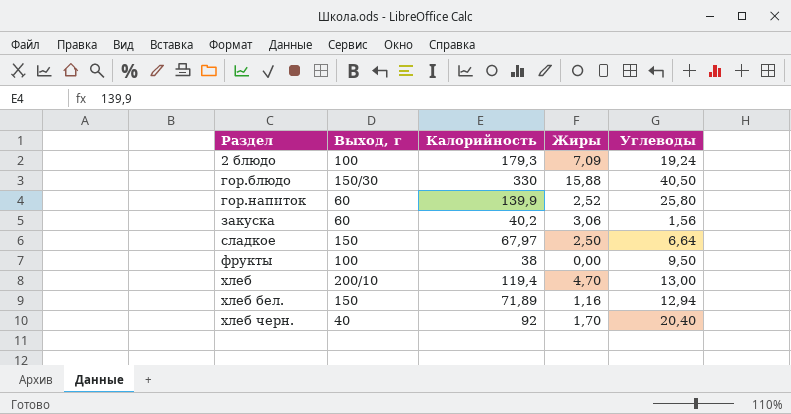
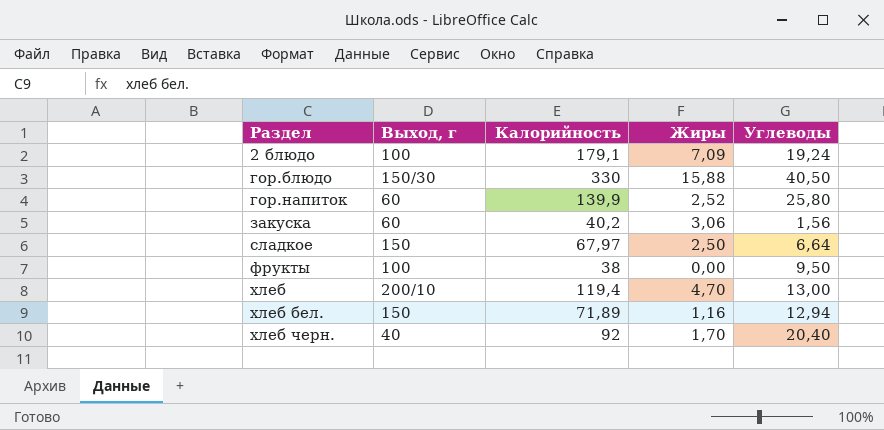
2 блюдо | Калорийность: 179,3 -> 179,1

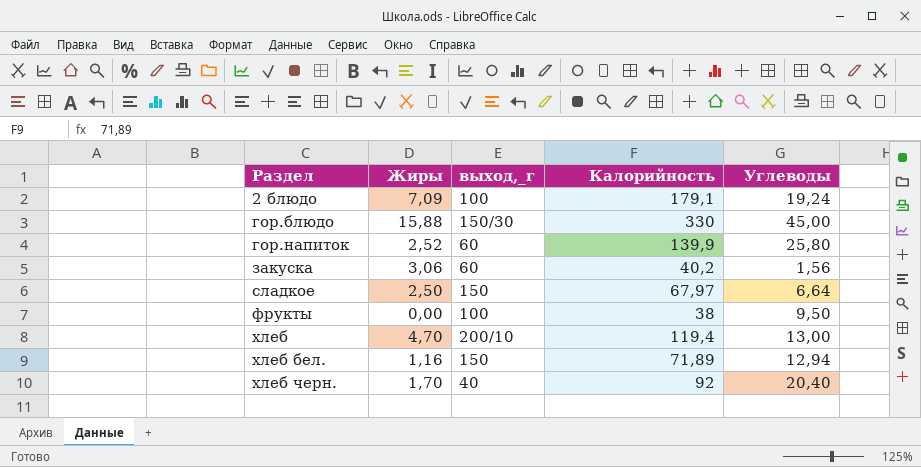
column Жиры | position: 4 -> 2
column name: Выход, г -> выход,_г
гор.блюдо | Углеводы: 40,50 -> 45,00

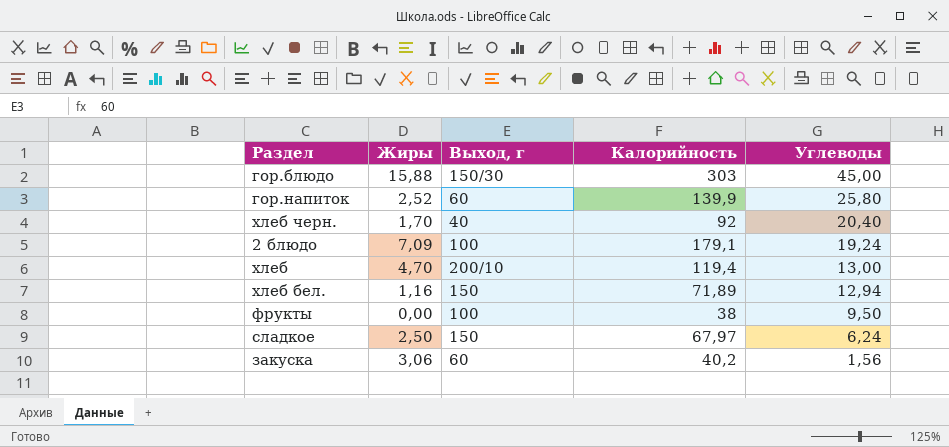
row order: Раздел ascending -> Углеводы descending
column name: выход,_г -> Выход, г
гор.блюдо | Калорийность: 330 -> 303
сладкое | Углеводы: 6,64 -> 6,24

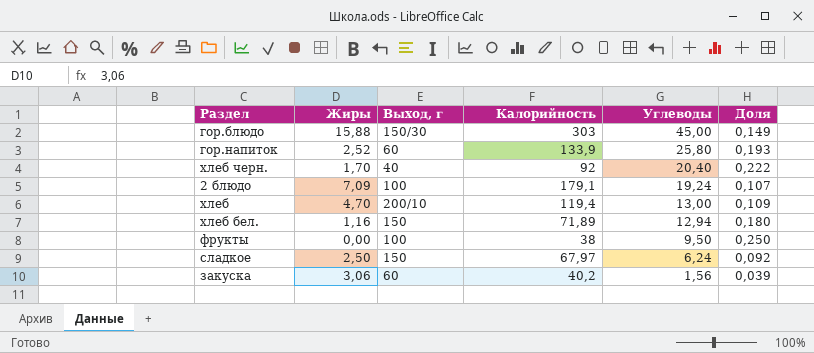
column Доля | formula: none -> [Углеводы] / [Калорийность]
гор.напиток | Калорийность: 139,9 -> 133,9

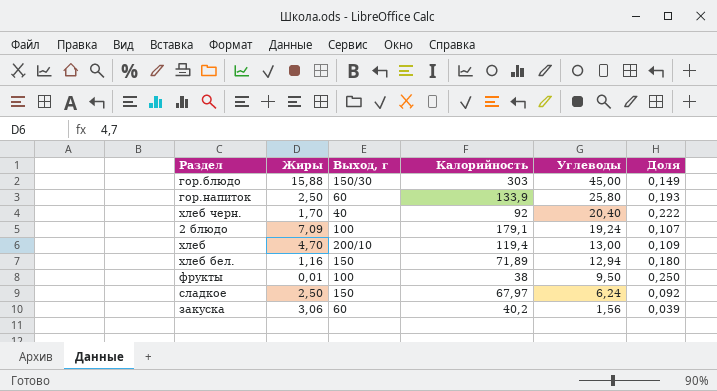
гор.напиток | Жиры: 2,52 -> 2,50
фрукты | Жиры: 0,00 -> 0,01

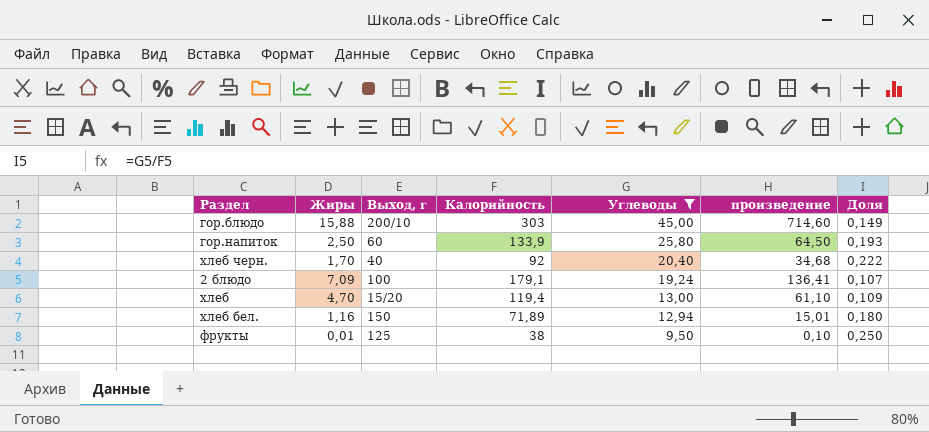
filter: none -> Углеводы >= 9,50
column произведение | formula: none -> [Жиры] * [Углеводы]
гор.блюдо | Выход, г: 150/30 -> 200/10
хлеб | Выход, г: 200/10 -> 15/20
фрукты | Выход, г: 100 -> 125

